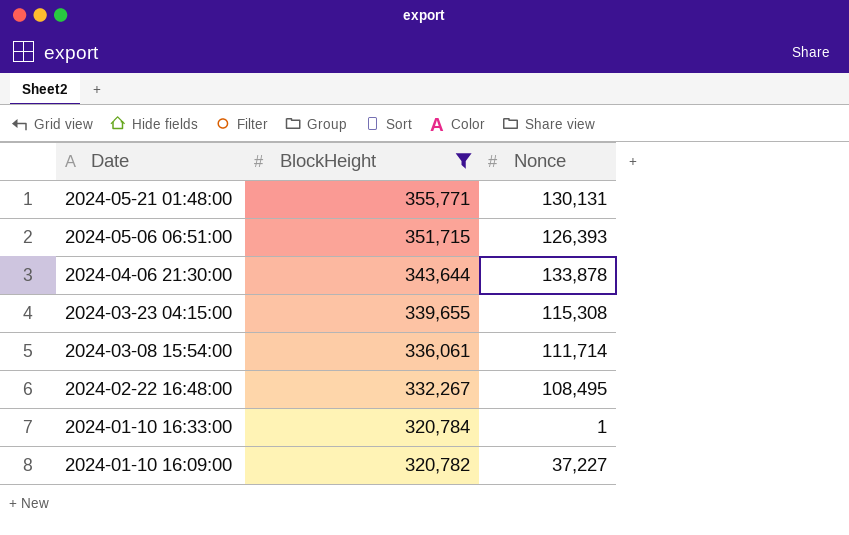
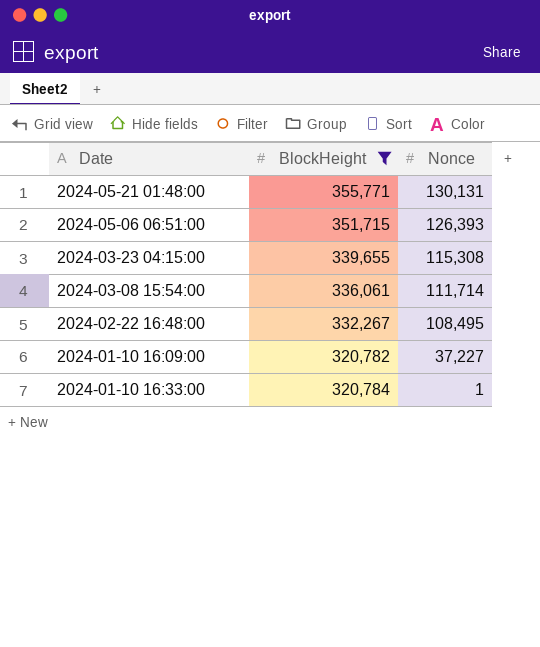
row order: Date descending -> Nonce descending
row 2024-04-06 21:30:00: 343,644 | 133,878 -> none

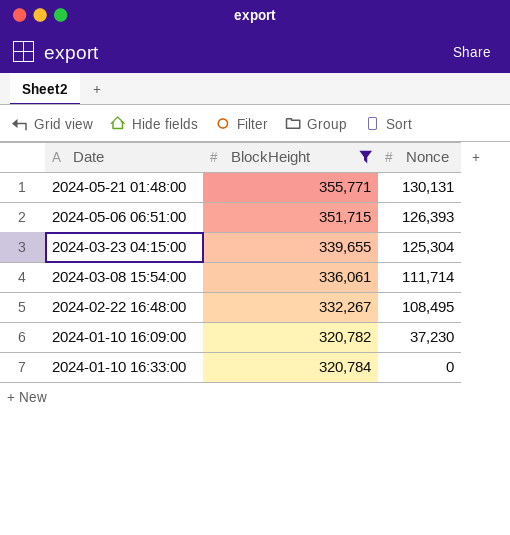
2024-03-23 04:15:00 | Nonce: 115,308 -> 125,304
2024-01-10 16:09:00 | Nonce: 37,227 -> 37,230
2024-01-10 16:33:00 | Nonce: 1 -> 0

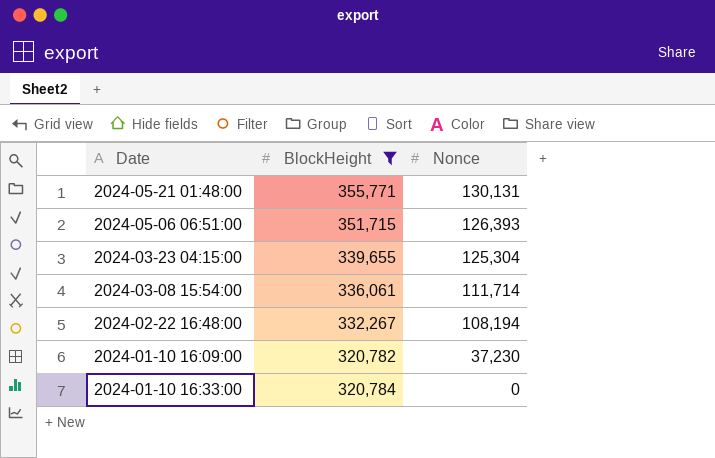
2024-02-22 16:48:00 | Nonce: 108,495 -> 108,194

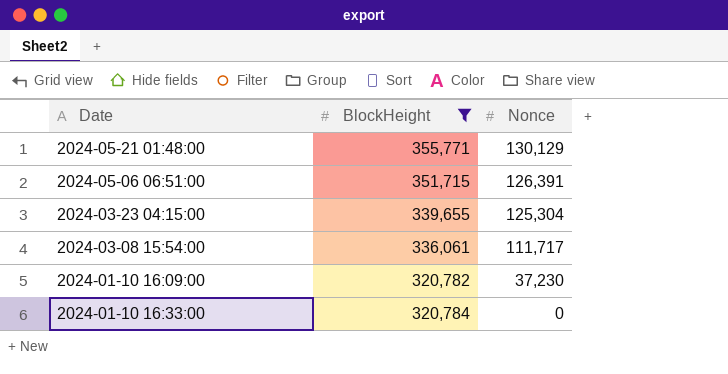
row 2024-02-22 16:48:00: 332,267 | 108,194 -> none
2024-05-21 01:48:00 | Nonce: 130,131 -> 130,129
2024-05-06 06:51:00 | Nonce: 126,393 -> 126,391
2024-03-08 15:54:00 | Nonce: 111,714 -> 111,717

